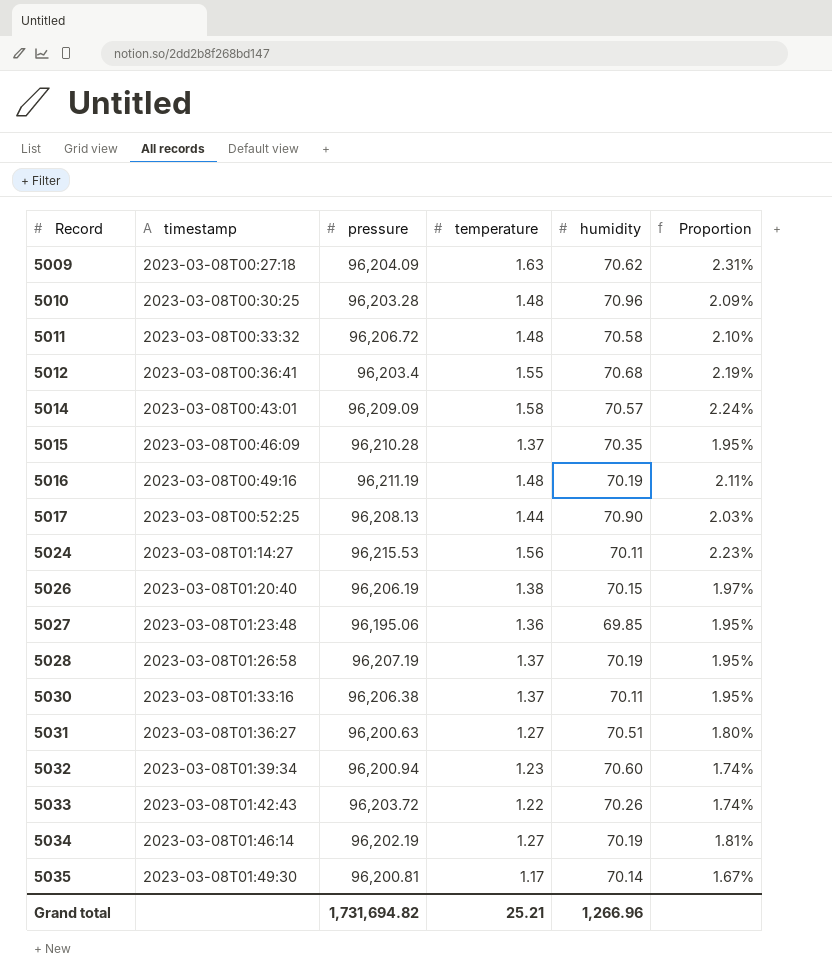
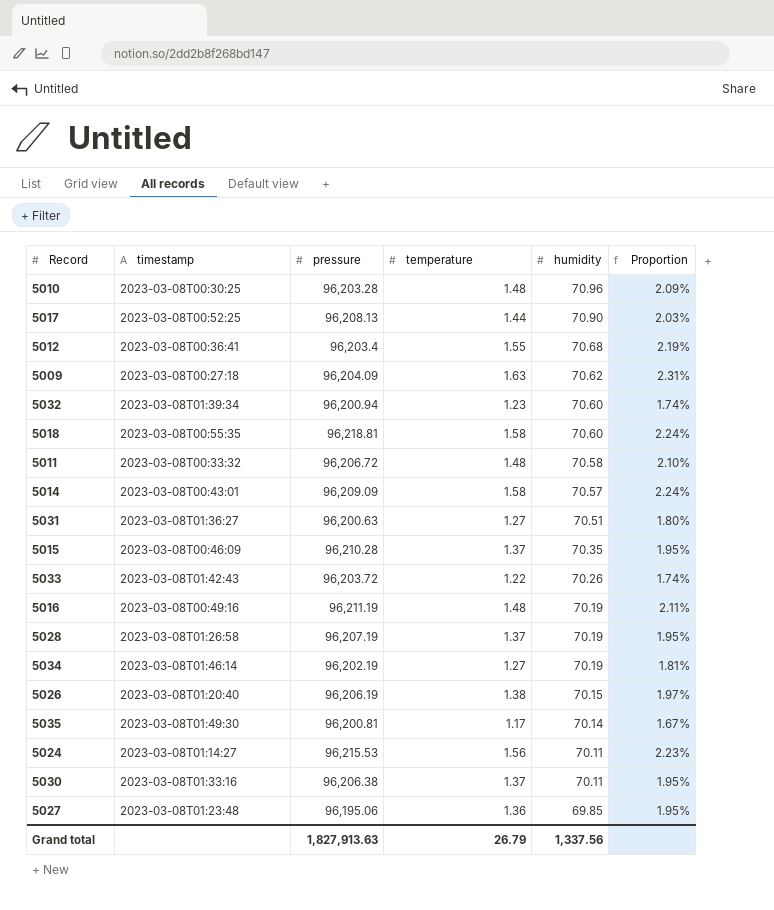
row order: Record ascending -> humidity descending
row 5018: none -> 2023-03-08T00:55:35 | 96,218.81 | 1.58 | 70.60 | 2.24%
Grand total | pressure: 1,731,694.82 -> 1,827,913.63
Grand total | temperature: 25.21 -> 26.79
Grand total | humidity: 1,266.96 -> 1,337.56

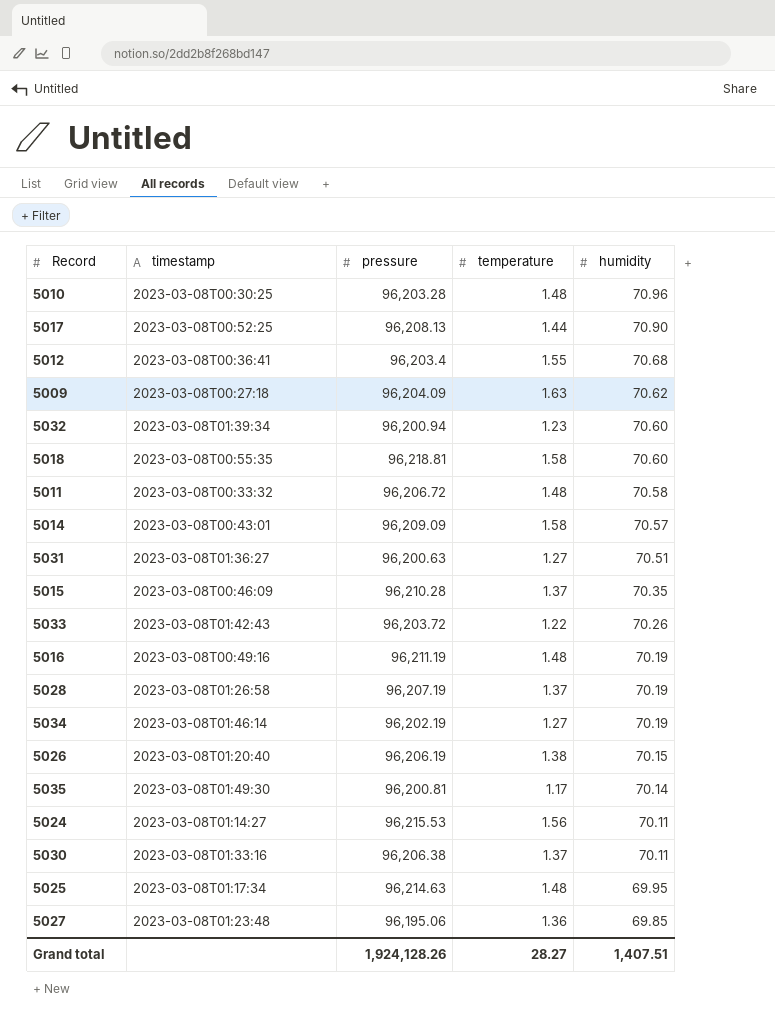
column Proportion | formula: [temperature] / [humidity] -> none
row 5025: none -> 2023-03-08T01:17:34 | 96,214.63 | 1.48 | 69.95
Grand total | pressure: 1,827,913.63 -> 1,924,128.26
Grand total | temperature: 26.79 -> 28.27
Grand total | humidity: 1,337.56 -> 1,407.51

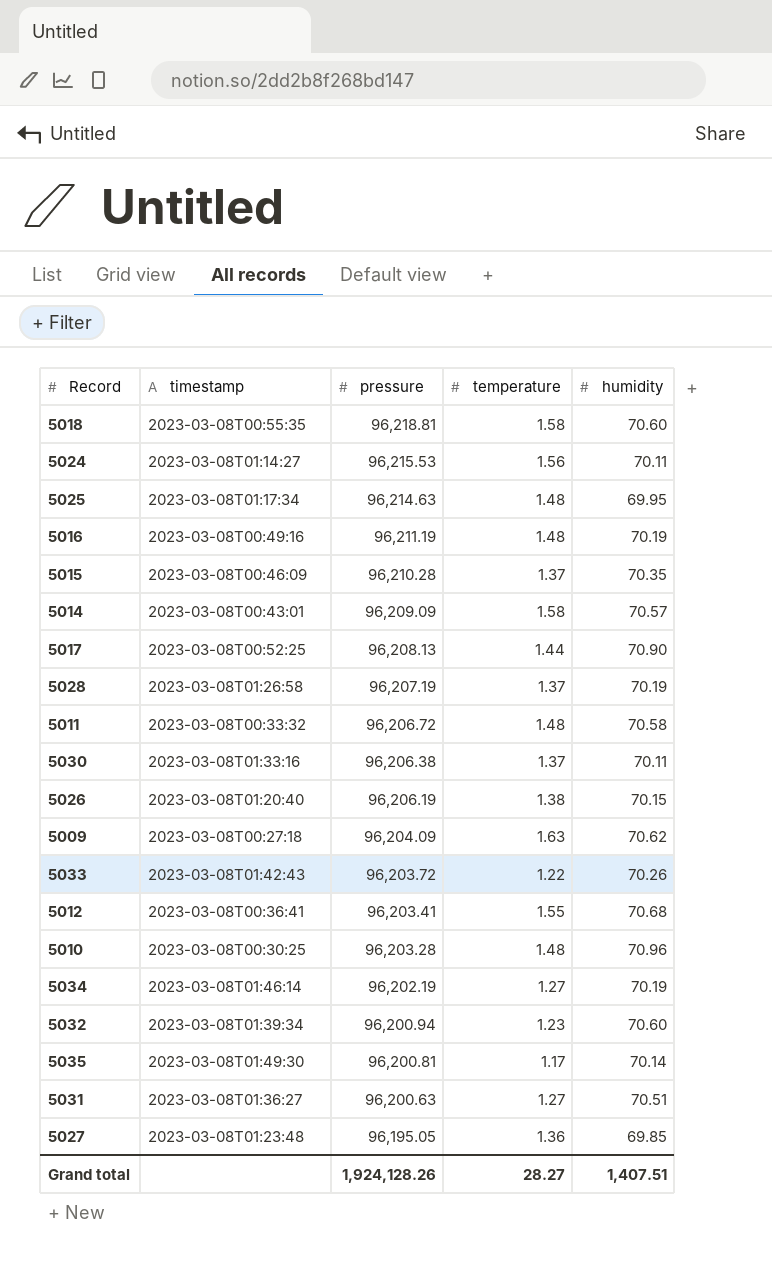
row order: humidity descending -> pressure descending
5012 | pressure: 96,203.4 -> 96,203.41
5027 | pressure: 96,195.06 -> 96,195.05

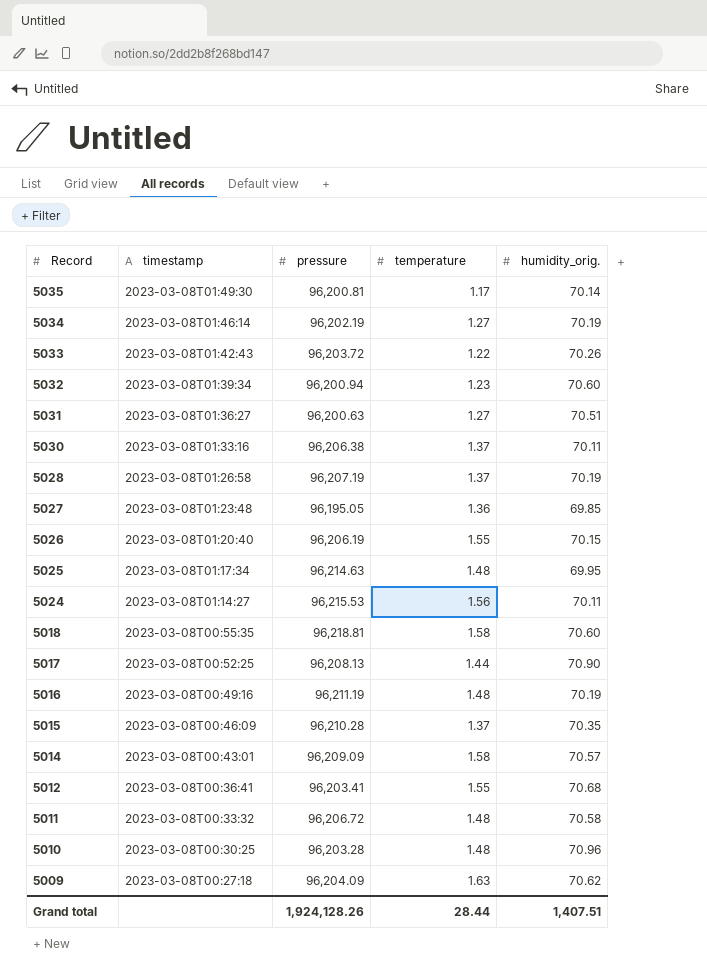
row order: pressure descending -> Record descending
column name: humidity -> humidity_orig.
5026 | temperature: 1.38 -> 1.55
Grand total | temperature: 28.27 -> 28.44

